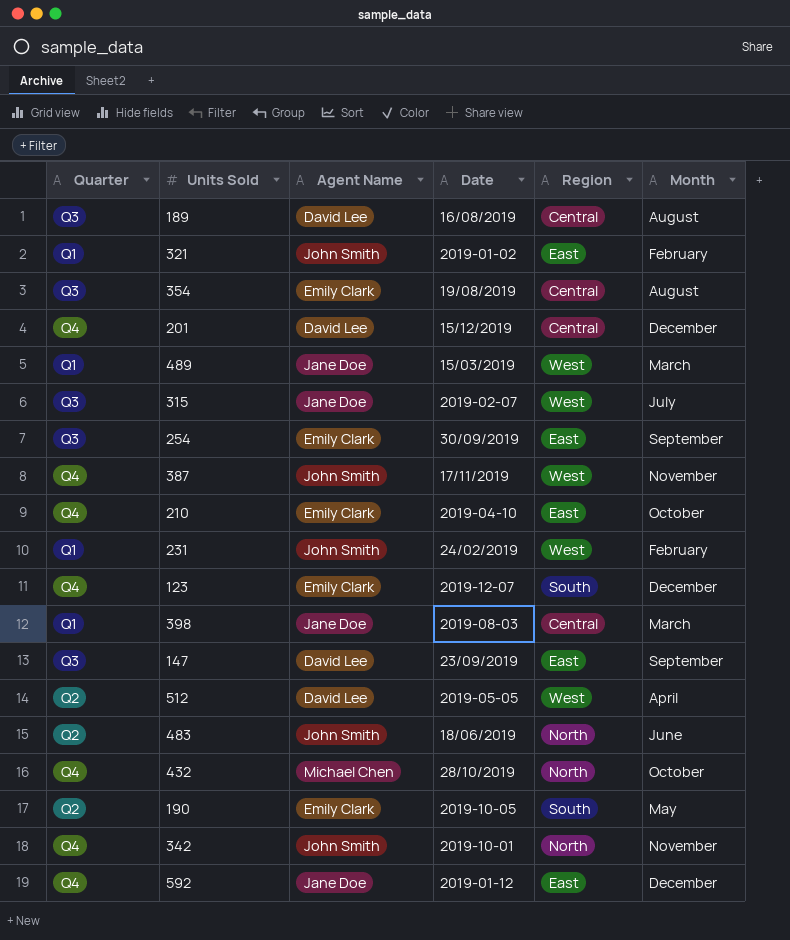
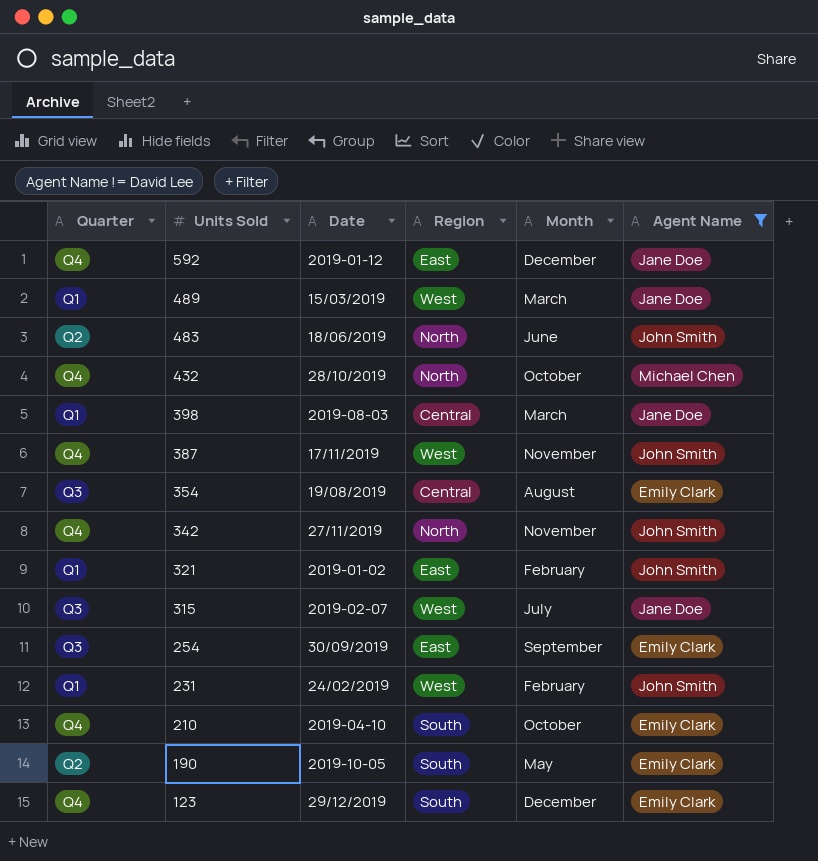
filter: none -> Agent Name != David Lee
row order: none -> Units Sold descending
column Agent Name | position: 3 -> 6
342 | Date: 2019-10-01 -> 27/11/2019
210 | Region: East -> South
123 | Date: 2019-12-07 -> 29/12/2019

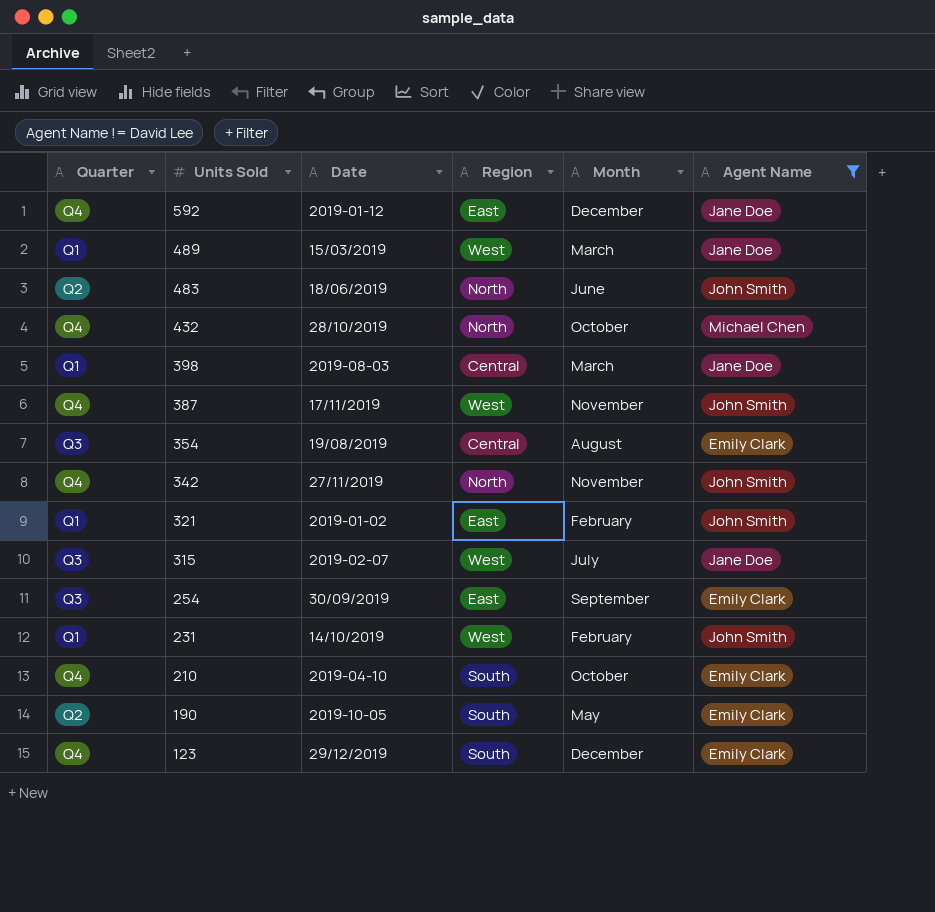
231 | Date: 24/02/2019 -> 14/10/2019

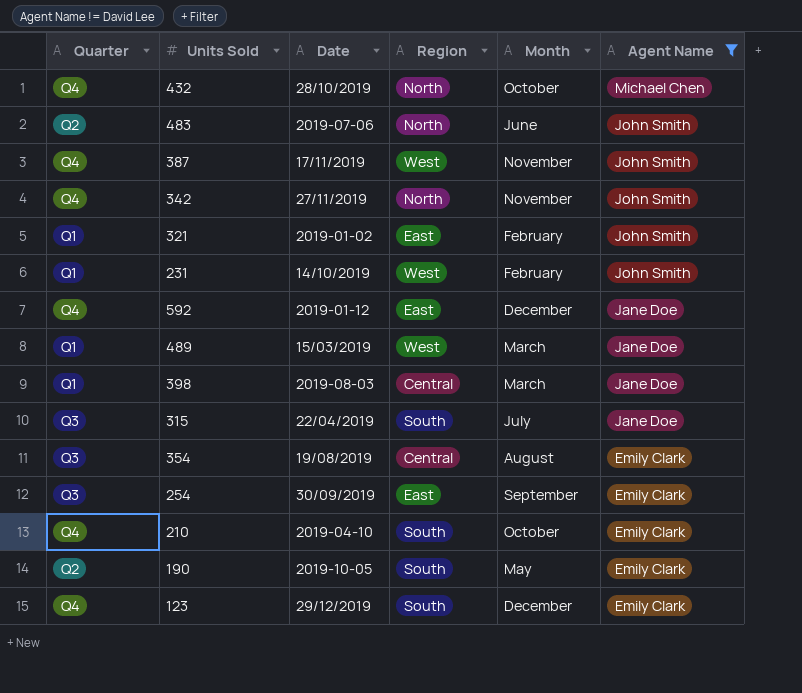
row order: Units Sold descending -> Agent Name descending
483 | Date: 18/06/2019 -> 2019-07-06
315 | Date: 2019-02-07 -> 22/04/2019
315 | Region: West -> South

